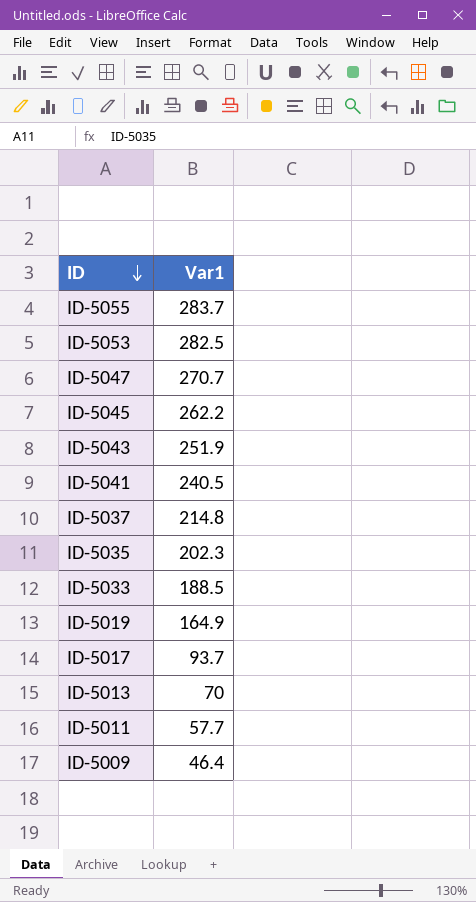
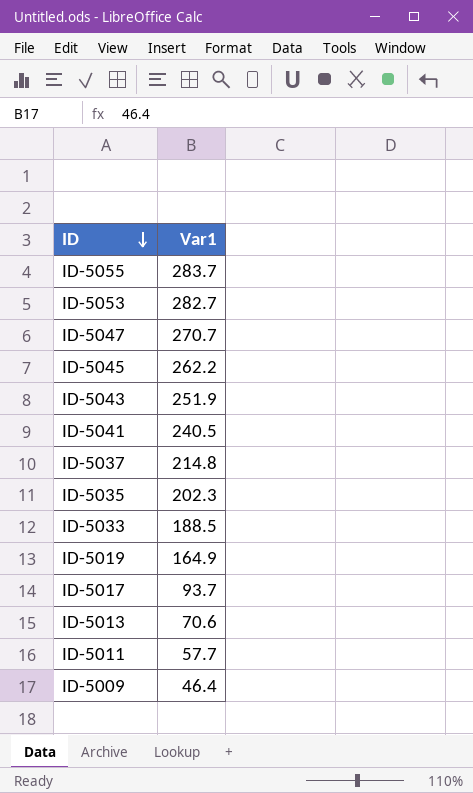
ID-5053 | Var1: 282.5 -> 282.7
ID-5013 | Var1: 70 -> 70.6

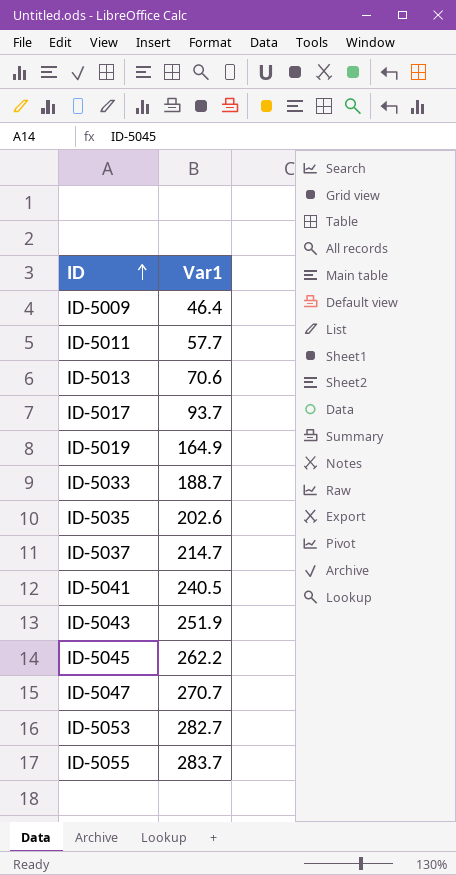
row order: ID descending -> ID ascending
ID-5033 | Var1: 188.5 -> 188.7
ID-5035 | Var1: 202.3 -> 202.6
ID-5037 | Var1: 214.8 -> 214.7

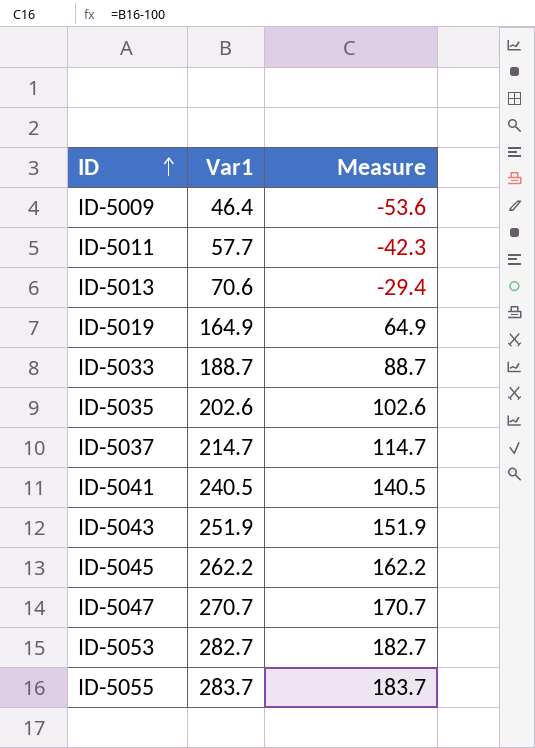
column Measure | formula: none -> [Var1] - 100
row ID-5017: 93.7 -> none

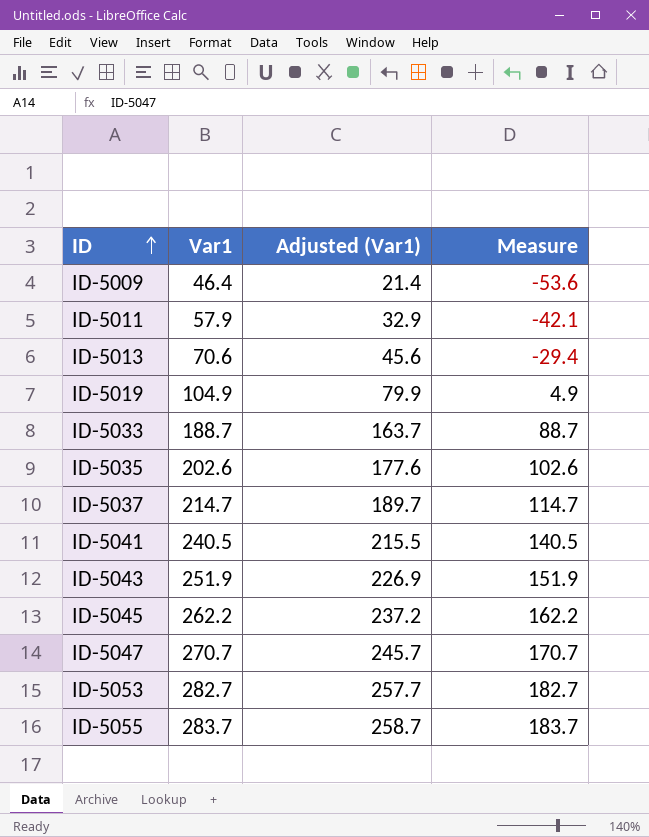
column Adjusted (Var1) | formula: none -> [Var1] - 25
ID-5011 | Var1: 57.7 -> 57.9
ID-5011 | Measure: -42.3 -> -42.1
ID-5019 | Var1: 164.9 -> 104.9
ID-5019 | Measure: 64.9 -> 4.9

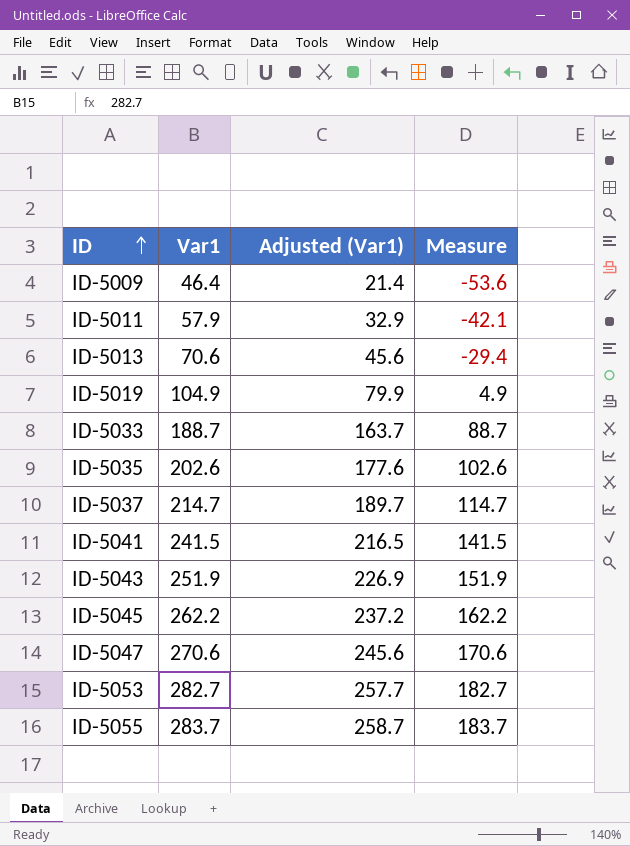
ID-5041 | Var1: 240.5 -> 241.5
ID-5041 | Adjusted (Var1): 215.5 -> 216.5
ID-5041 | Measure: 140.5 -> 141.5
ID-5047 | Var1: 270.7 -> 270.6
ID-5047 | Adjusted (Var1): 245.7 -> 245.6
ID-5047 | Measure: 170.7 -> 170.6

